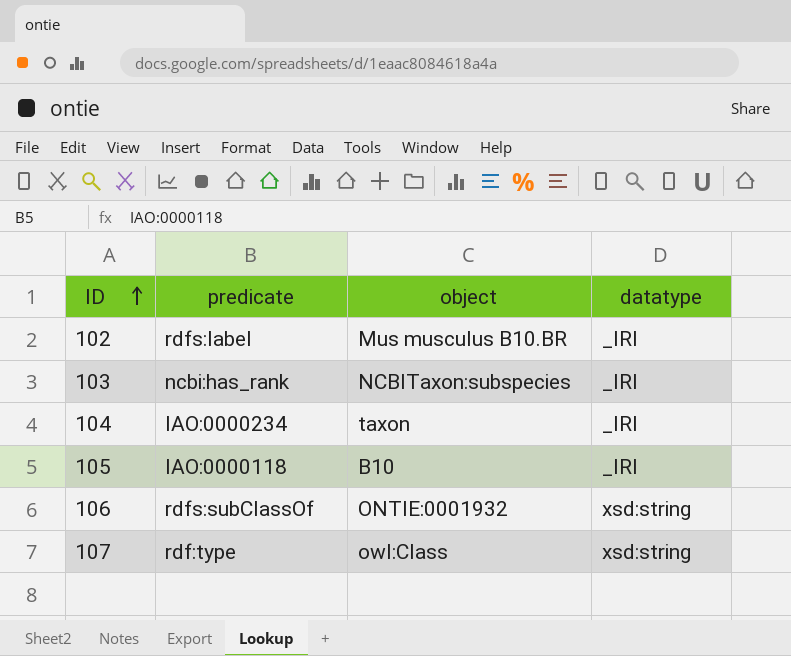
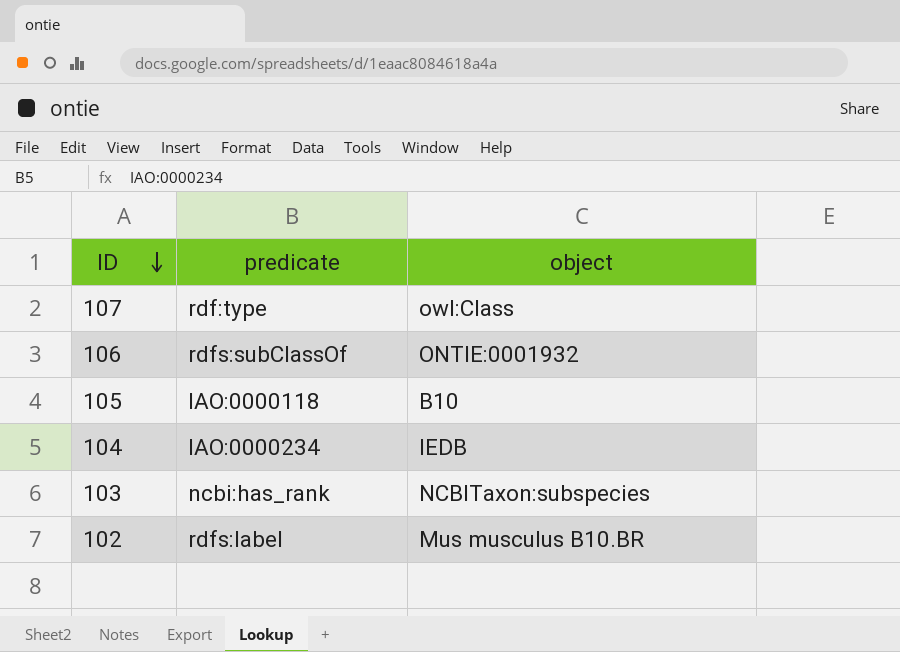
row order: ID ascending -> ID descending
column datatype | position: 4 -> none
104 | object: taxon -> IEDB

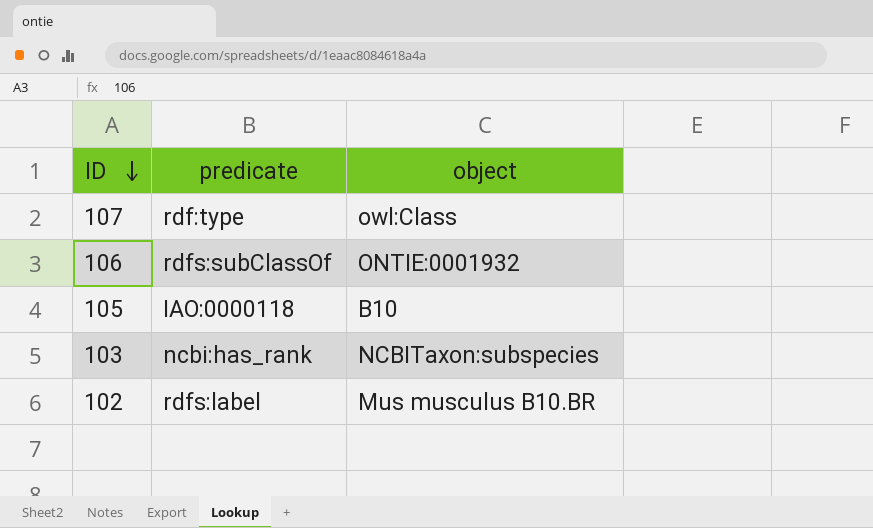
row 104: IAO:0000234 | IEDB -> none

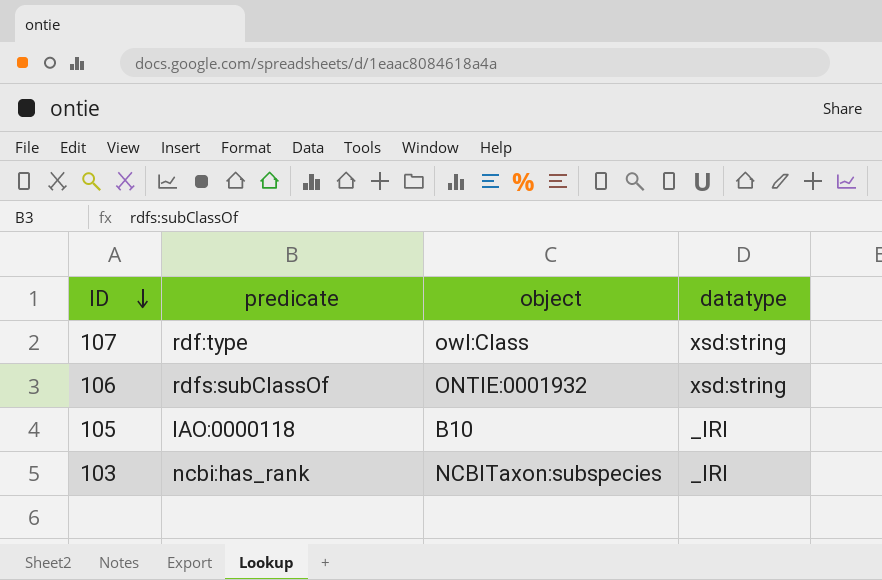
column datatype | position: none -> 4
row 102: rdfs:label | Mus musculus B10.BR -> none

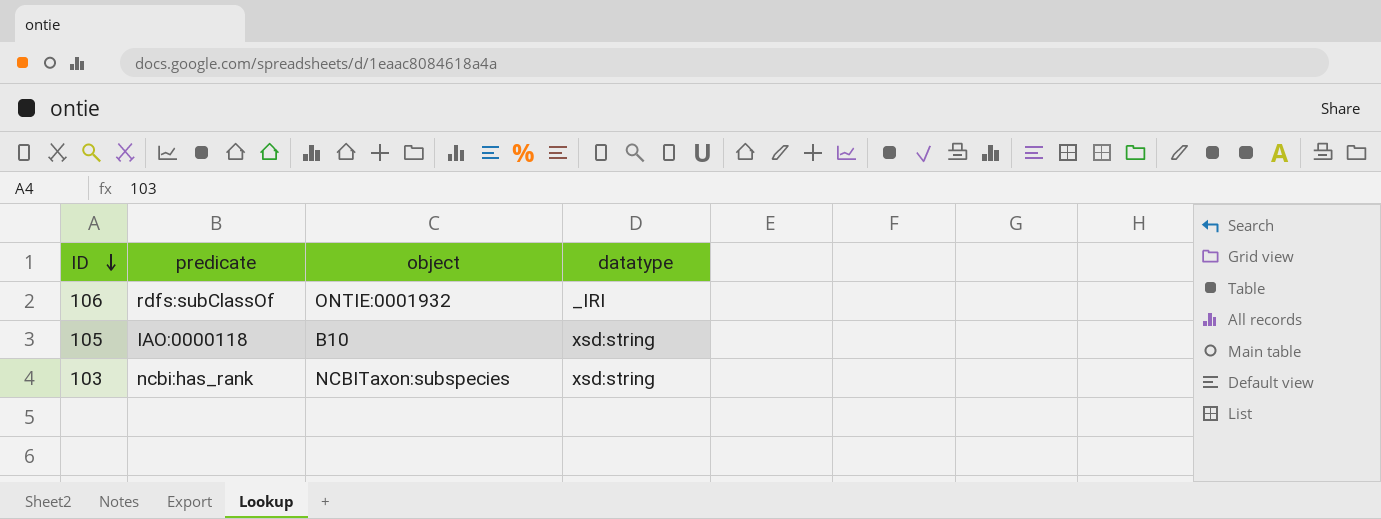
row 107: rdf:type | owl:Class | xsd:string -> none
106 | datatype: xsd:string -> _IRI
105 | datatype: _IRI -> xsd:string
103 | datatype: _IRI -> xsd:string

